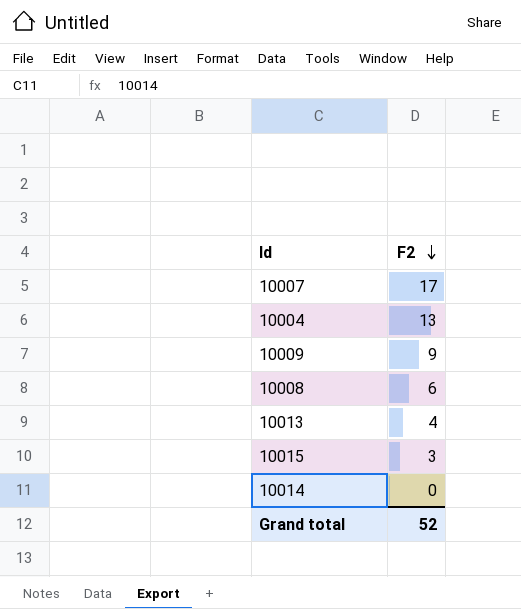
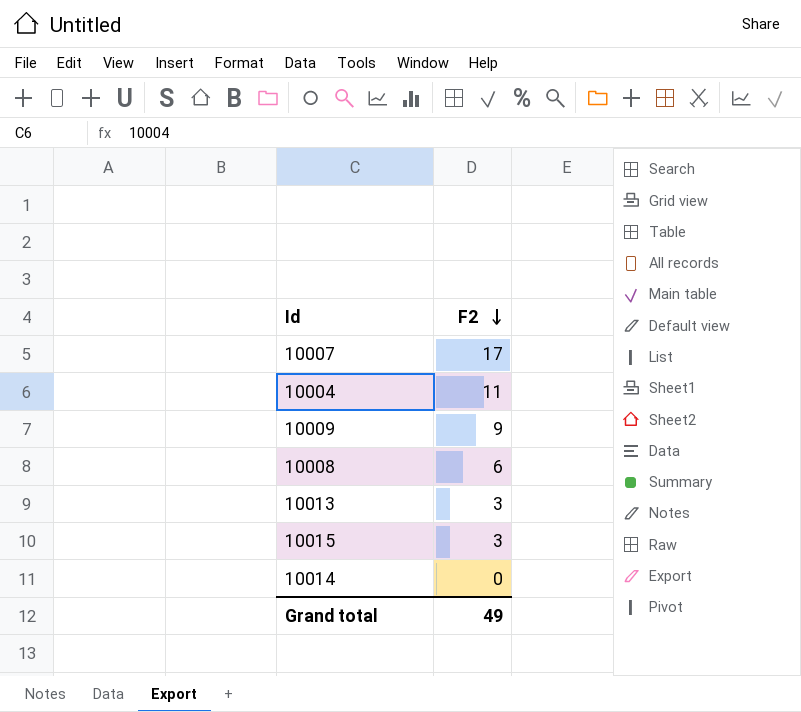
10004 | F2: 13 -> 11
10013 | F2: 4 -> 3
Grand total | F2: 52 -> 49

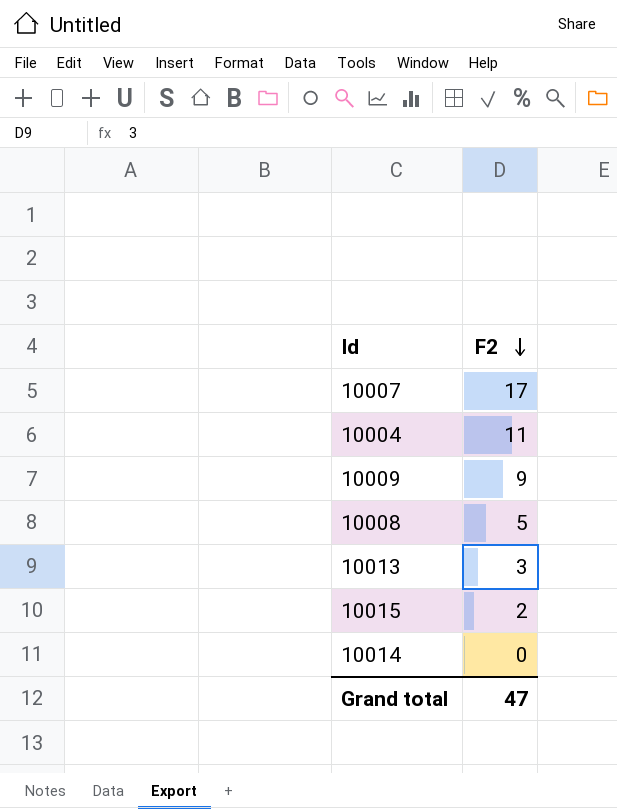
10008 | F2: 6 -> 5
10015 | F2: 3 -> 2
Grand total | F2: 49 -> 47

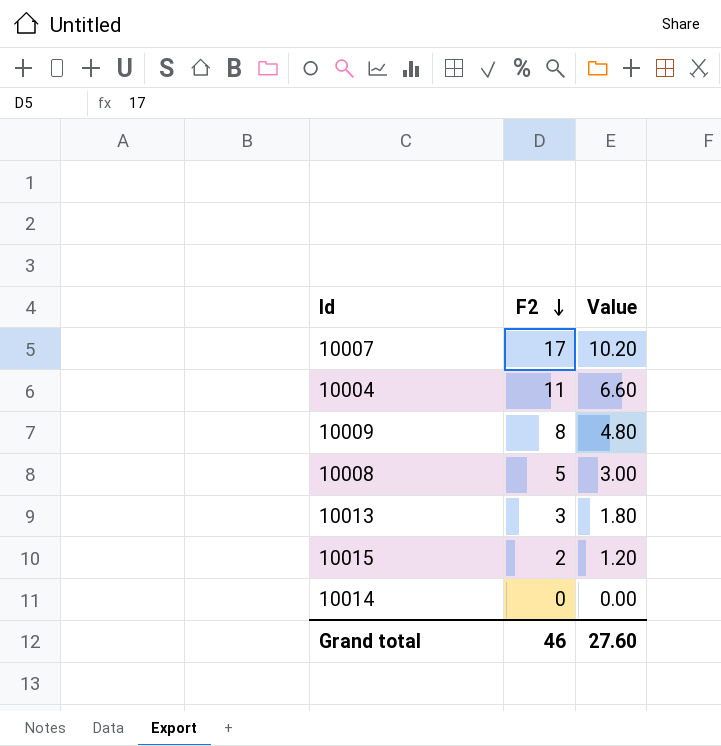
column Value | formula: none -> [F2] * 0.6
10009 | F2: 9 -> 8
Grand total | F2: 47 -> 46

